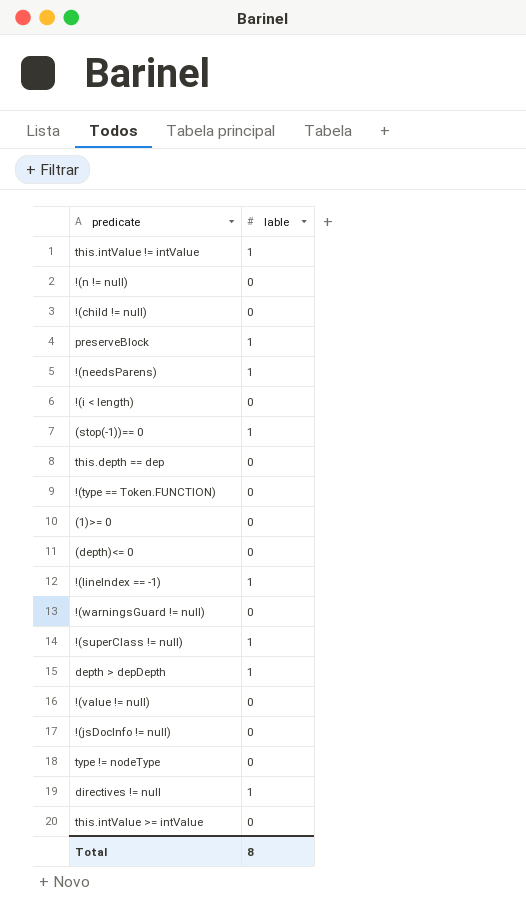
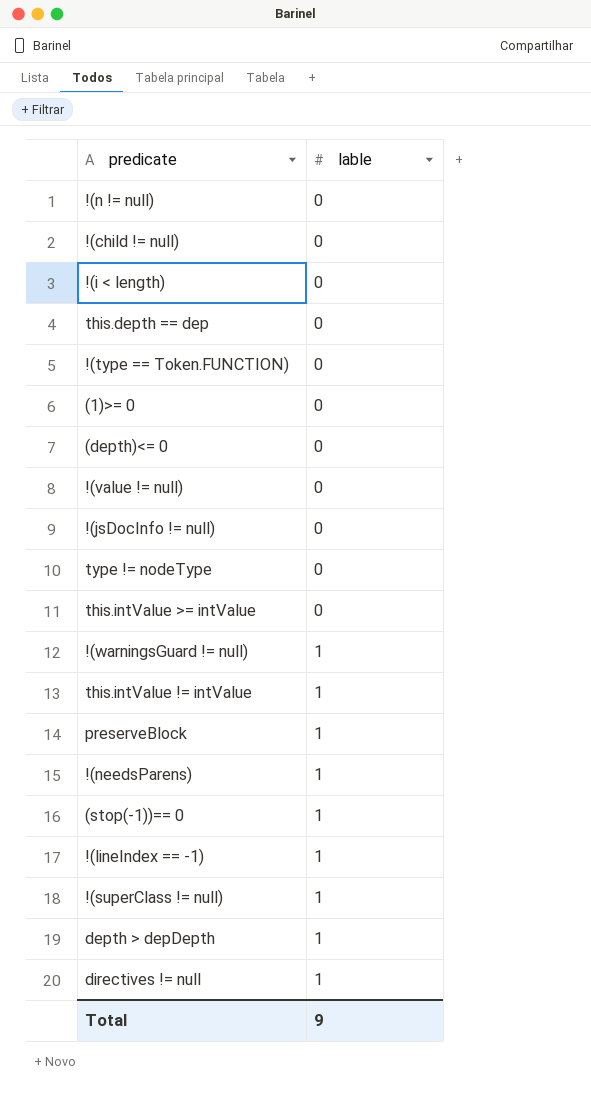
row order: none -> lable ascending
!(warningsGuard != null) | lable: 0 -> 1
Total | lable: 8 -> 9

